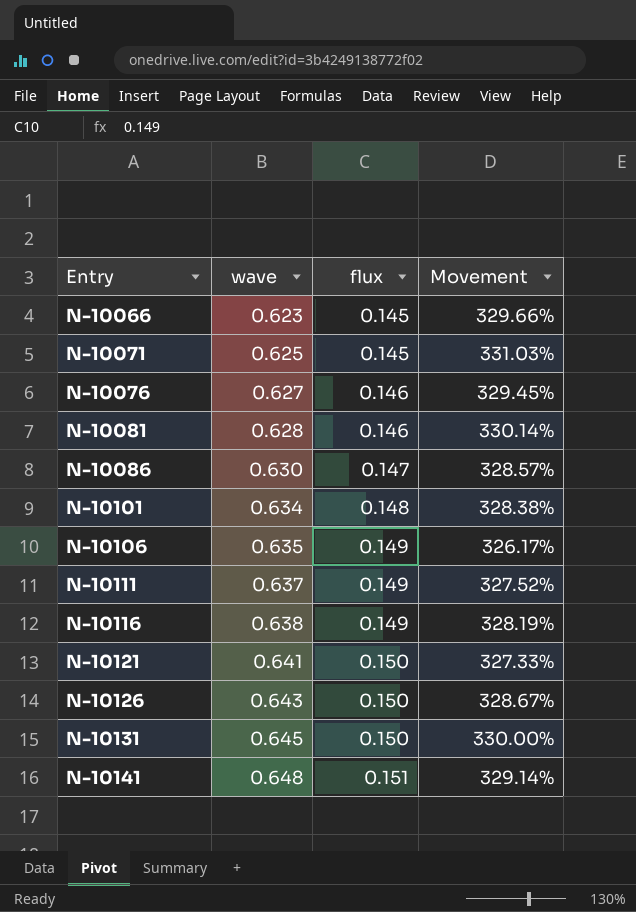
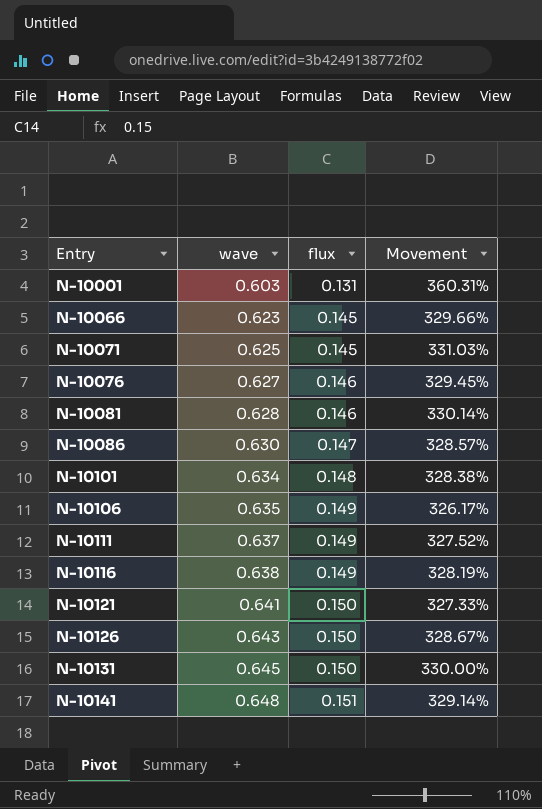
row N-10001: none -> 0.603 | 0.131 | 360.31%

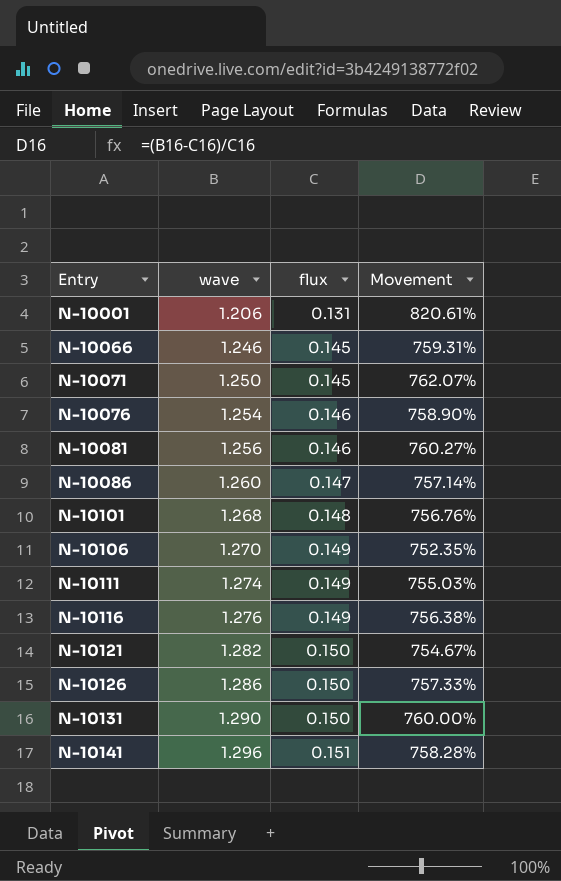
N-10001 | wave: 0.603 -> 1.206
N-10001 | Movement: 360.31% -> 820.61%
N-10066 | wave: 0.623 -> 1.246
N-10066 | Movement: 329.66% -> 759.31%
N-10071 | wave: 0.625 -> 1.250
N-10071 | Movement: 331.03% -> 762.07%
N-10076 | wave: 0.627 -> 1.254
N-10076 | Movement: 329.45% -> 758.90%
N-10081 | wave: 0.628 -> 1.256
N-10081 | Movement: 330.14% -> 760.27%
N-10086 | wave: 0.630 -> 1.260
N-10086 | Movement: 328.57% -> 757.14%
N-10101 | wave: 0.634 -> 1.268
N-10101 | Movement: 328.38% -> 756.76%
N-10106 | wave: 0.635 -> 1.270
N-10106 | Movement: 326.17% -> 752.35%
N-10111 | wave: 0.637 -> 1.274
N-10111 | Movement: 327.52% -> 755.03%
N-10116 | wave: 0.638 -> 1.276
N-10116 | Movement: 328.19% -> 756.38%
N-10121 | wave: 0.641 -> 1.282
N-10121 | Movement: 327.33% -> 754.67%
N-10126 | wave: 0.643 -> 1.286
N-10126 | Movement: 328.67% -> 757.33%
N-10131 | wave: 0.645 -> 1.290
N-10131 | Movement: 330.00% -> 760.00%
N-10141 | wave: 0.648 -> 1.296
N-10141 | Movement: 329.14% -> 758.28%

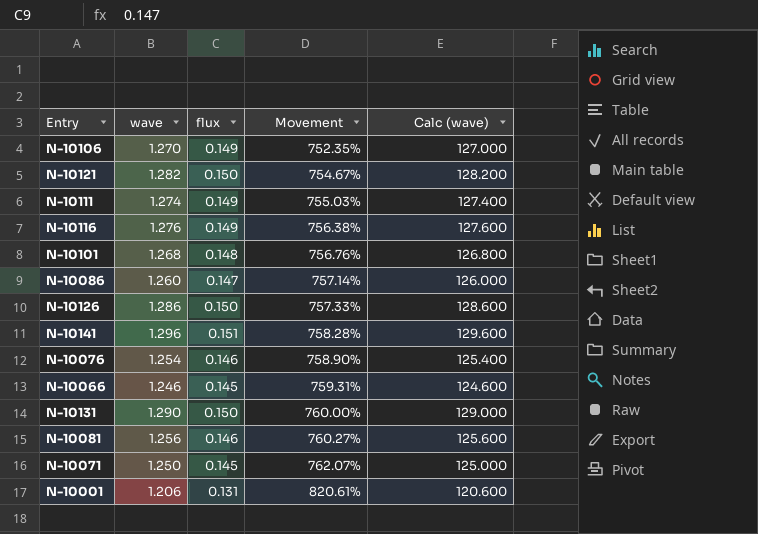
row order: Entry ascending -> Movement ascending
column Calc (wave) | formula: none -> [wave] * 100

